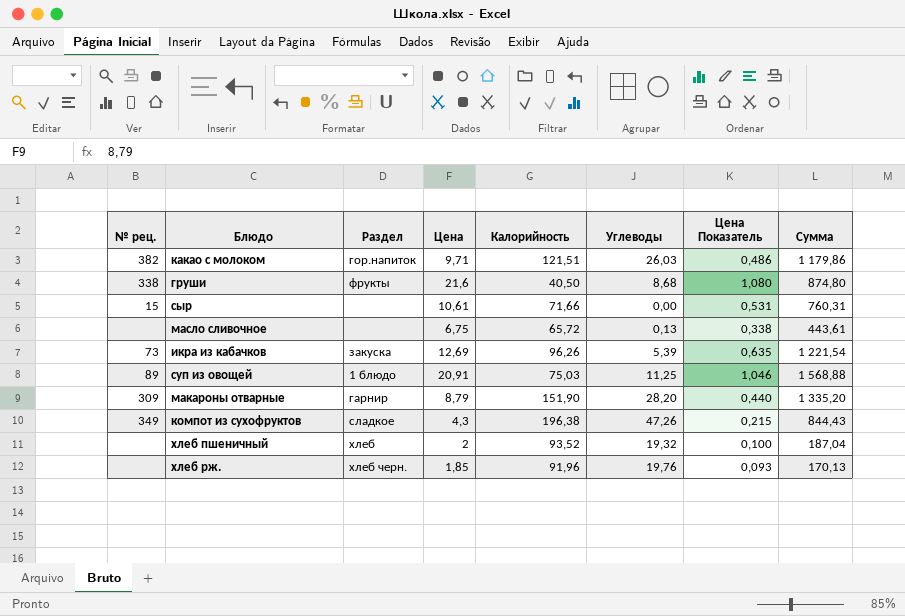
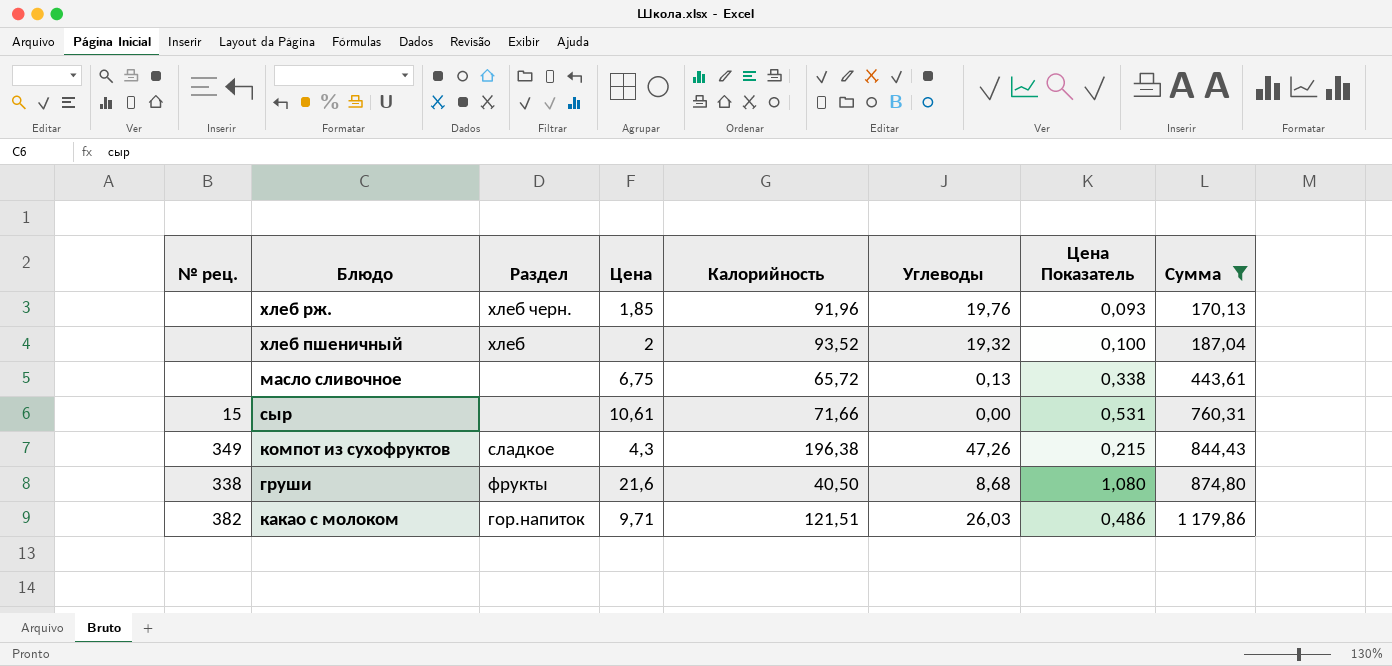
filter: none -> Сумма <= 1 179,86
row order: none -> Сумма ascending

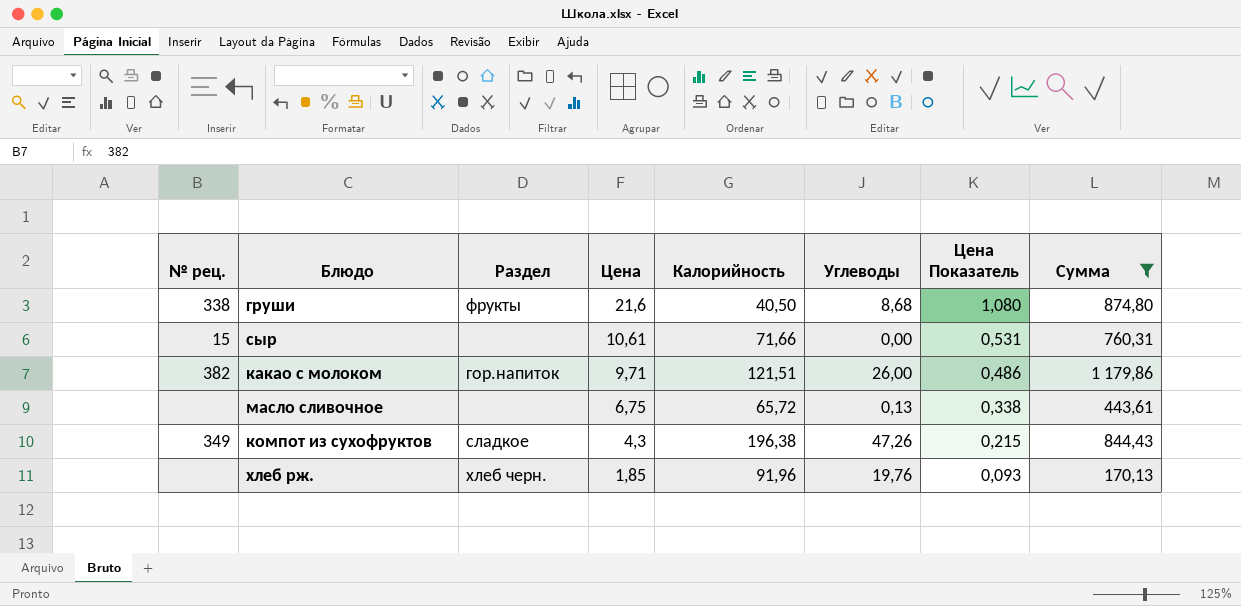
row order: Сумма ascending -> Цена descending
row хлеб пшеничный: none | хлеб | 2 | 93,52 | 19,32 | 0,100 | 187,04 -> none
какао с молоком | Углеводы: 26,03 -> 26,00

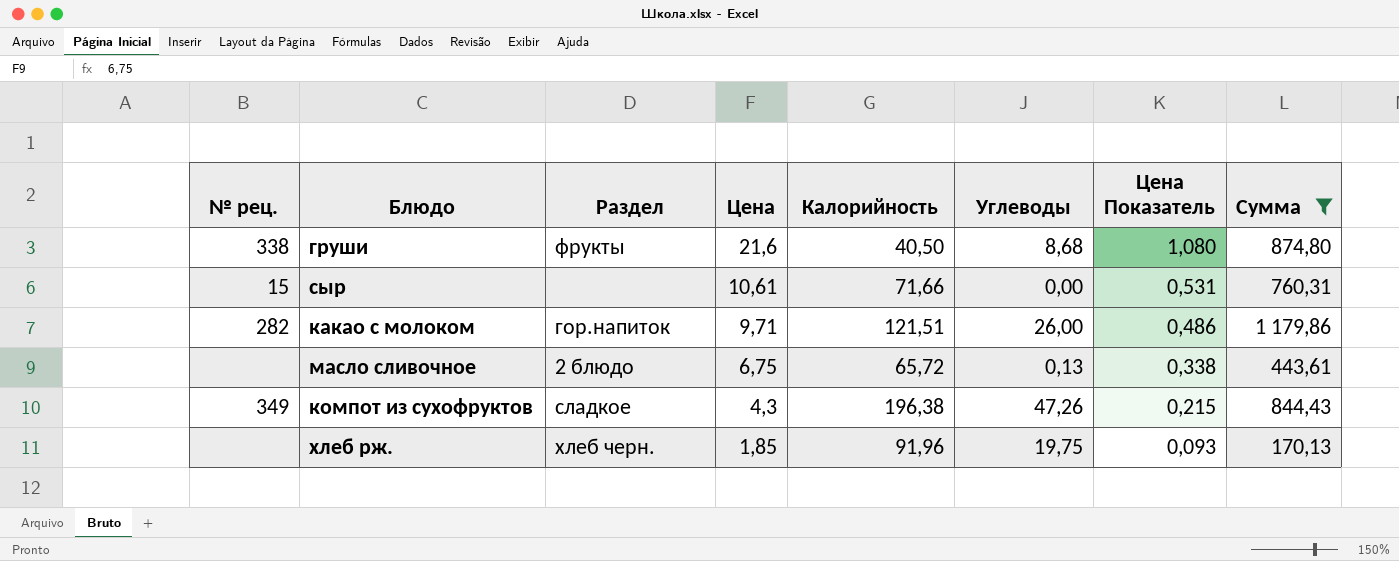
какао с молоком | № рец.: 382 -> 282
масло сливочное | Раздел: none -> 2 блюдо
хлеб рж. | Углеводы: 19,76 -> 19,75

